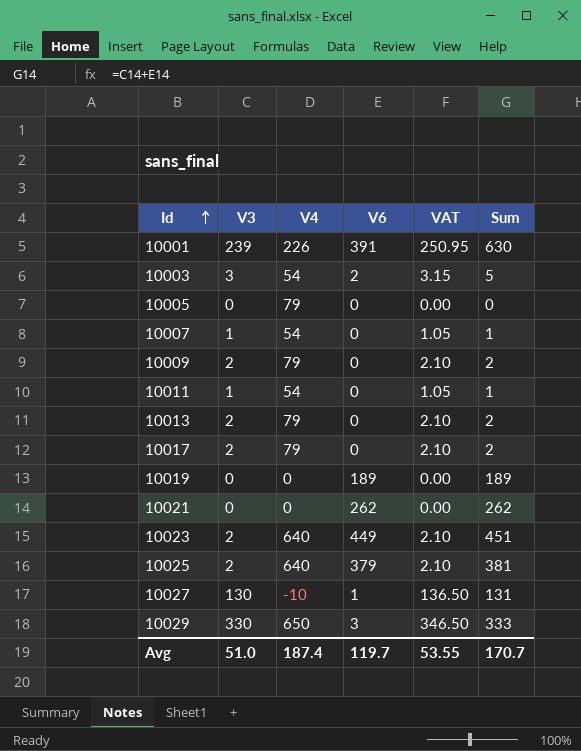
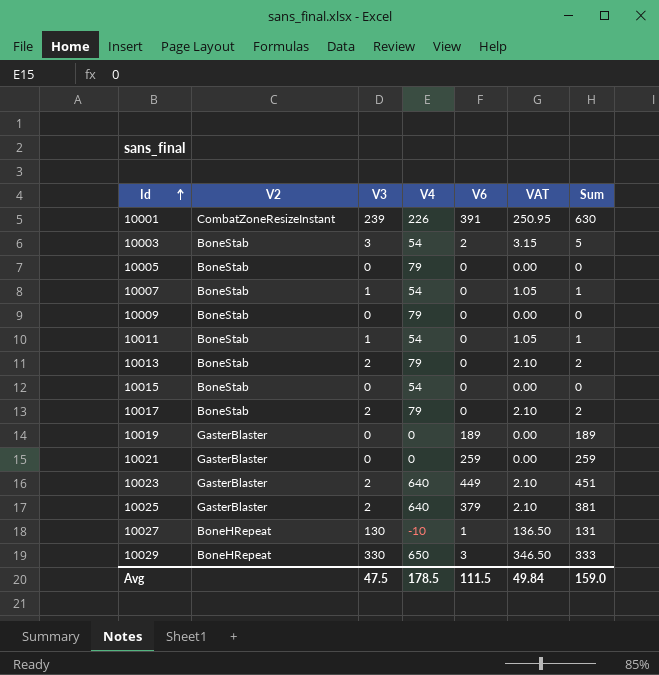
column V2 | position: none -> 2
10009 | V3: 2 -> 0
10009 | VAT: 2.10 -> 0.00
10009 | Sum: 2 -> 0
row 10015: none -> BoneStab | 0 | 54 | 0 | 0.00 | 0
10021 | V6: 262 -> 259
10021 | Sum: 262 -> 259
Avg | V3: 51.0 -> 47.5
Avg | V4: 187.4 -> 178.5
Avg | V6: 119.7 -> 111.5
Avg | VAT: 53.55 -> 49.84
Avg | Sum: 170.7 -> 159.0

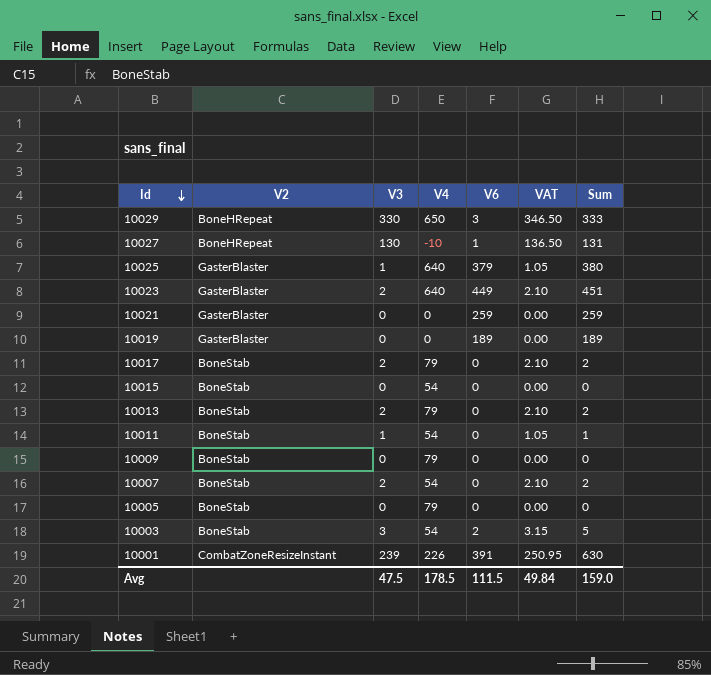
row order: Id ascending -> Id descending
10025 | V3: 2 -> 1
10025 | VAT: 2.10 -> 1.05
10025 | Sum: 381 -> 380
10007 | V3: 1 -> 2
10007 | VAT: 1.05 -> 2.10
10007 | Sum: 1 -> 2

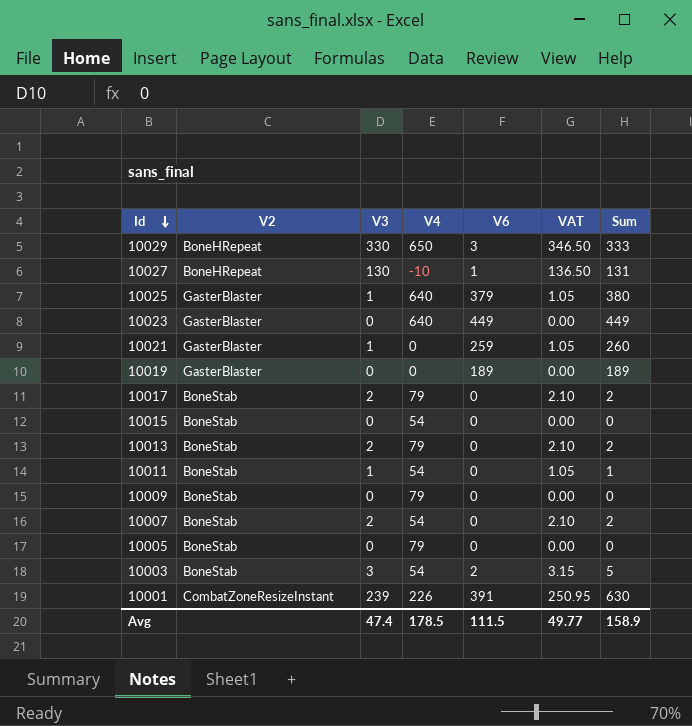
10023 | V3: 2 -> 0
10023 | VAT: 2.10 -> 0.00
10023 | Sum: 451 -> 449
10021 | V3: 0 -> 1
10021 | VAT: 0.00 -> 1.05
10021 | Sum: 259 -> 260
Avg | V3: 47.5 -> 47.4
Avg | VAT: 49.84 -> 49.77
Avg | Sum: 159.0 -> 158.9

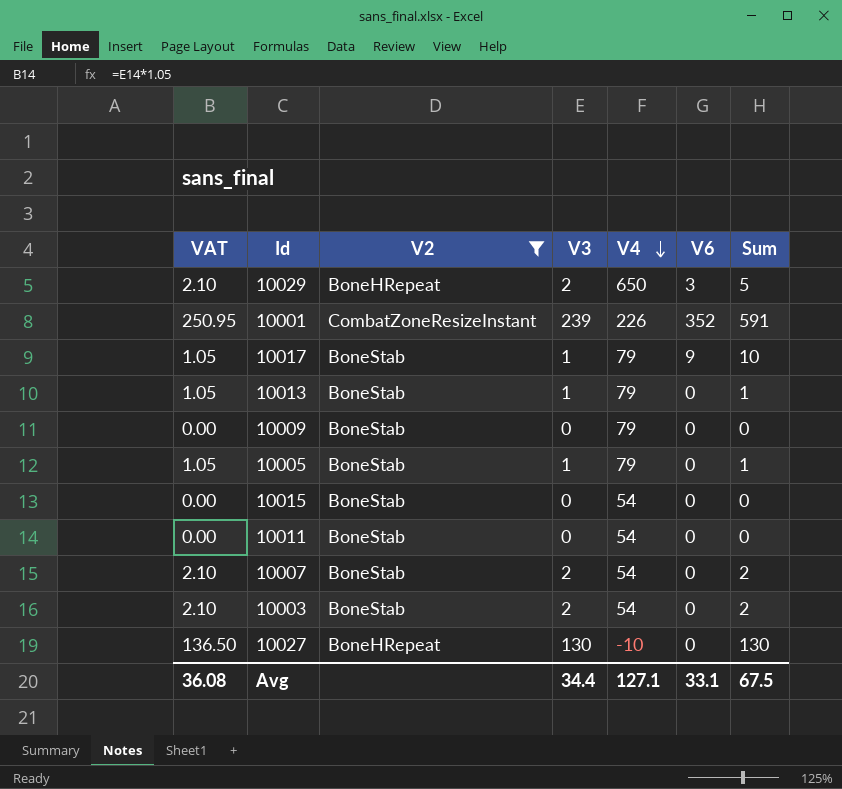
filter: none -> V2 != GasterBlaster
row order: Id descending -> V4 descending
column VAT | position: 6 -> 1
10029 | VAT: 346.50 -> 2.10
10029 | V3: 330 -> 2
10029 | Sum: 333 -> 5
10001 | V6: 391 -> 352
10001 | Sum: 630 -> 591
10017 | VAT: 2.10 -> 1.05
10017 | V3: 2 -> 1
10017 | V6: 0 -> 9
10017 | Sum: 2 -> 10
10013 | VAT: 2.10 -> 1.05
10013 | V3: 2 -> 1
10013 | Sum: 2 -> 1
10005 | VAT: 0.00 -> 1.05
10005 | V3: 0 -> 1
10005 | Sum: 0 -> 1
10011 | VAT: 1.05 -> 0.00
10011 | V3: 1 -> 0
10011 | Sum: 1 -> 0
10003 | VAT: 3.15 -> 2.10
10003 | V3: 3 -> 2
10003 | V6: 2 -> 0
10003 | Sum: 5 -> 2
10027 | V6: 1 -> 0
10027 | Sum: 131 -> 130
Avg | VAT: 49.77 -> 36.08
Avg | V3: 47.4 -> 34.4
Avg | V4: 178.5 -> 127.1
Avg | V6: 111.5 -> 33.1
Avg | Sum: 158.9 -> 67.5

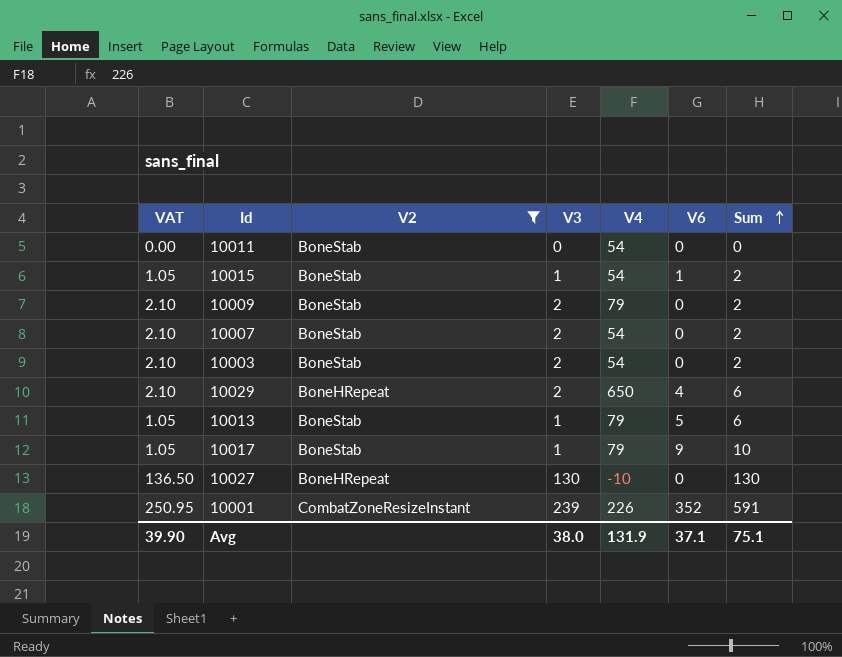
row order: V4 descending -> Sum ascending
row 10005: 1.05 | BoneStab | 1 | 79 | 0 | 1 -> none
10015 | VAT: 0.00 -> 1.05
10015 | V3: 0 -> 1
10015 | V6: 0 -> 1
10015 | Sum: 0 -> 2
10009 | VAT: 0.00 -> 2.10
10009 | V3: 0 -> 2
10009 | Sum: 0 -> 2
10029 | V6: 3 -> 4
10029 | Sum: 5 -> 6
10013 | V6: 0 -> 5
10013 | Sum: 1 -> 6
Avg | VAT: 36.08 -> 39.90
Avg | V3: 34.4 -> 38.0
Avg | V4: 127.1 -> 131.9
Avg | V6: 33.1 -> 37.1
Avg | Sum: 67.5 -> 75.1

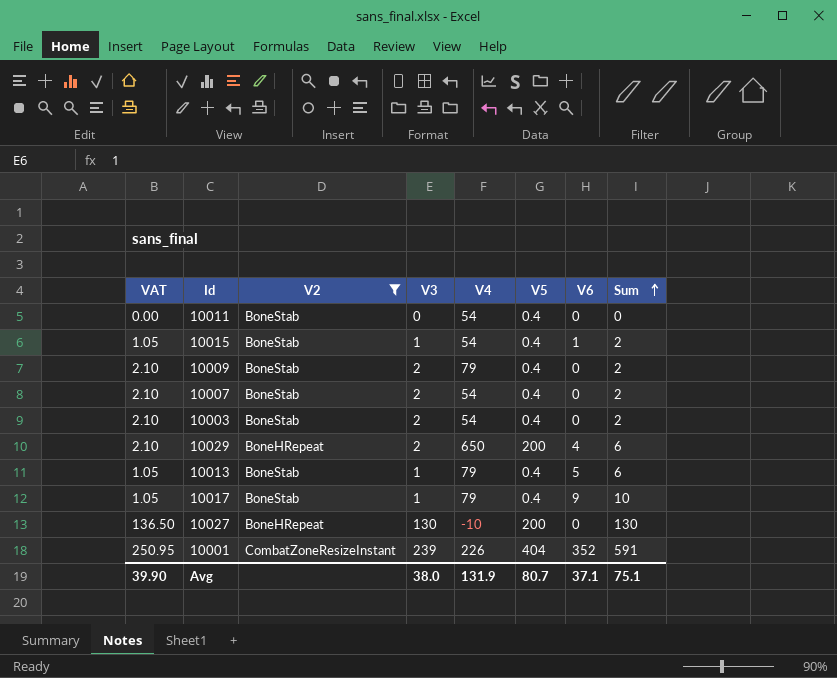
column V5 | position: none -> 6

